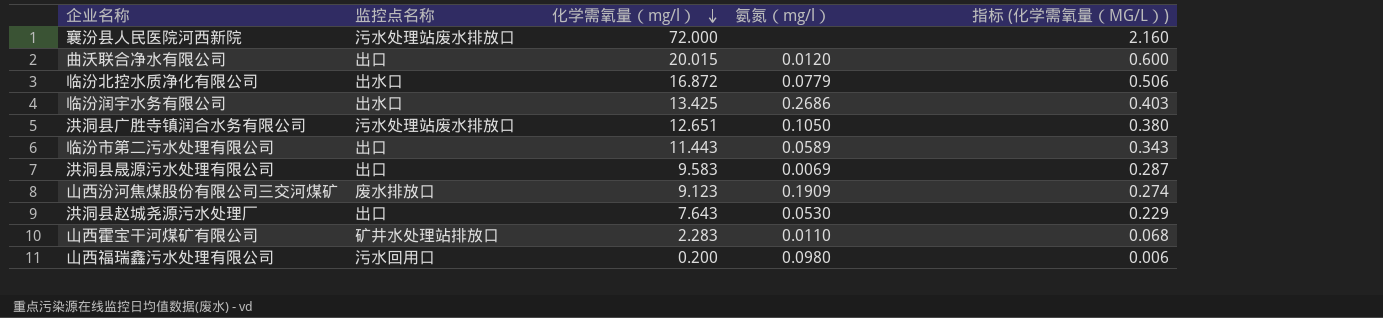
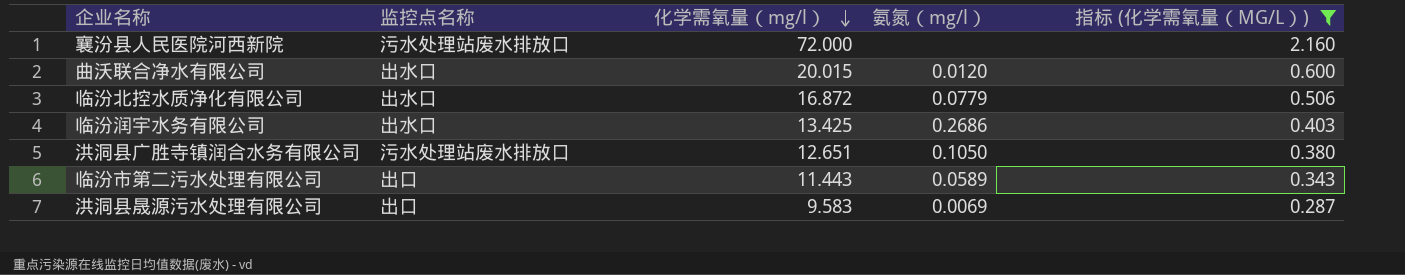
filter: none -> 指标 (化学需氧量（MG/L）) >= 0.287
曲沃联合净水有限公司 | 监控点名称: 出口 -> 出水口

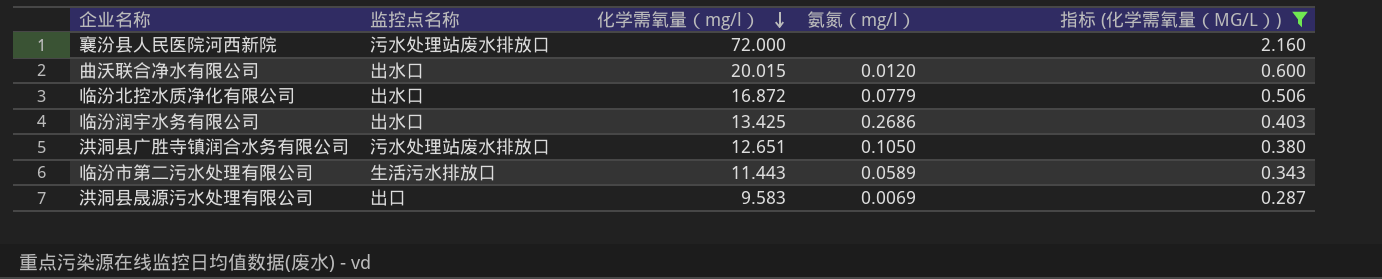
临汾市第二污水处理有限公司 | 监控点名称: 出口 -> 生活污水排放口

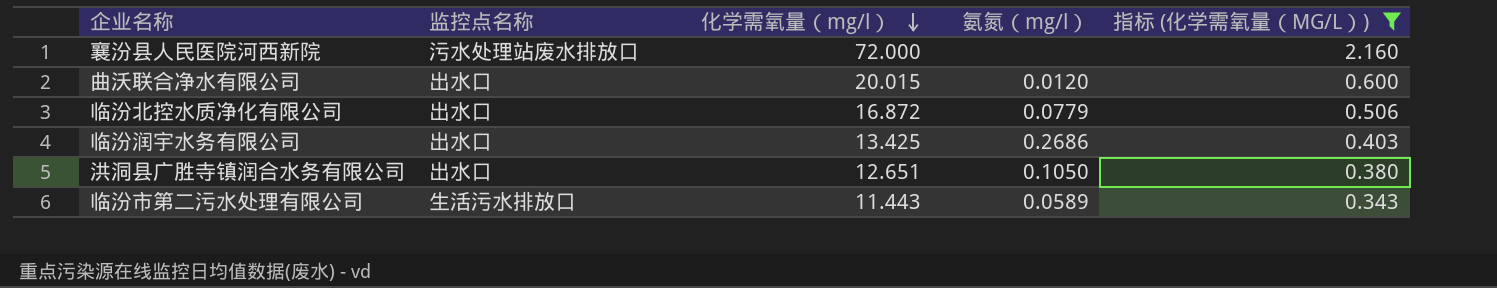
row 洪洞县晟源污水处理有限公司: 出口 | 9.583 | 0.0069 | 0.287 -> none
洪洞县广胜寺镇润合水务有限公司 | 监控点名称: 污水处理站废水排放口 -> 出水口

